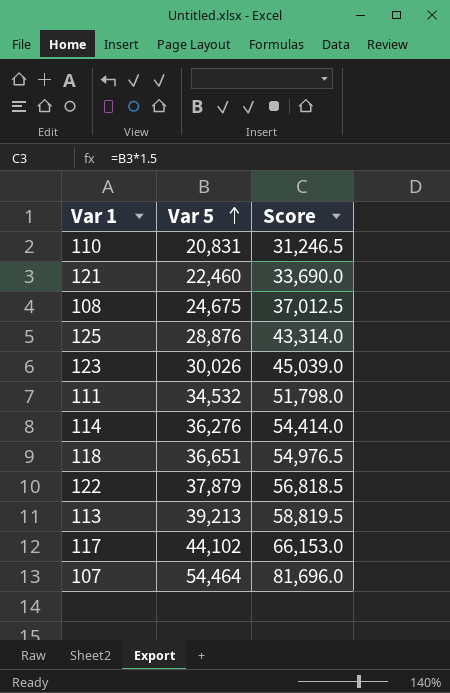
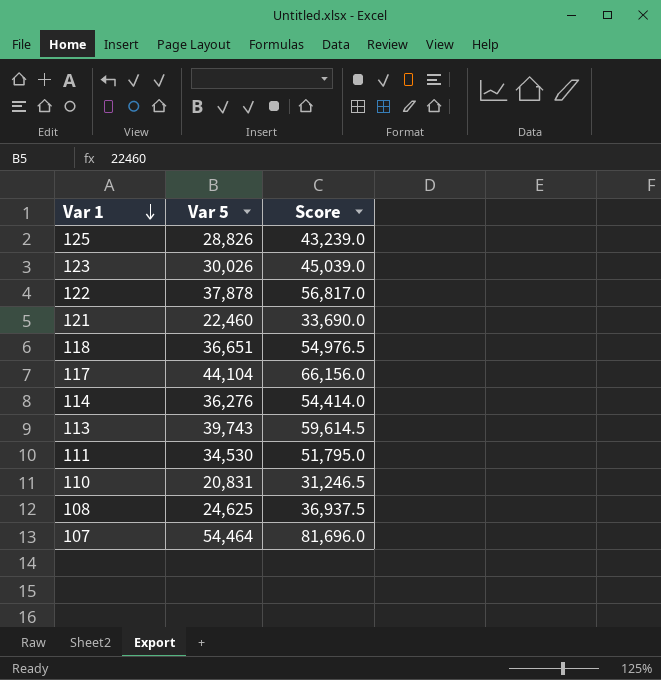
row order: Var 5 ascending -> Var 1 descending
125 | Var 5: 28,876 -> 28,826
125 | Score: 43,314.0 -> 43,239.0
122 | Var 5: 37,879 -> 37,878
122 | Score: 56,818.5 -> 56,817.0
117 | Var 5: 44,102 -> 44,104
117 | Score: 66,153.0 -> 66,156.0
113 | Var 5: 39,213 -> 39,743
113 | Score: 58,819.5 -> 59,614.5
111 | Var 5: 34,532 -> 34,530
111 | Score: 51,798.0 -> 51,795.0
108 | Var 5: 24,675 -> 24,625
108 | Score: 37,012.5 -> 36,937.5

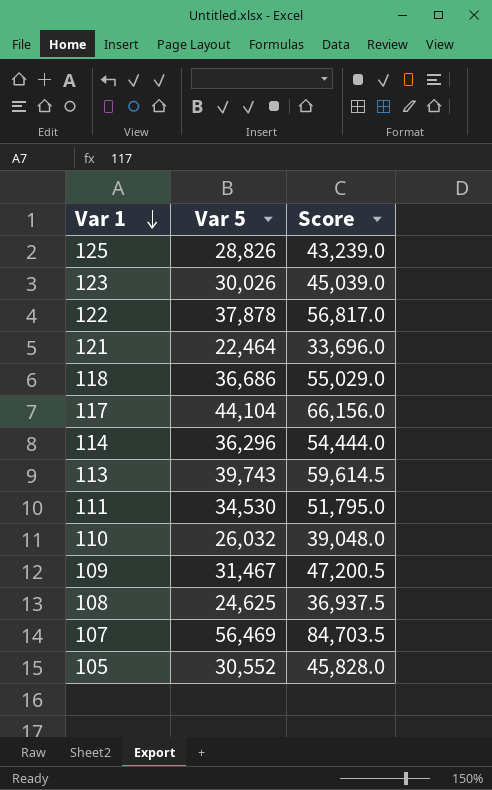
121 | Var 5: 22,460 -> 22,464
121 | Score: 33,690.0 -> 33,696.0
118 | Var 5: 36,651 -> 36,686
118 | Score: 54,976.5 -> 55,029.0
114 | Var 5: 36,276 -> 36,296
114 | Score: 54,414.0 -> 54,444.0
110 | Var 5: 20,831 -> 26,032
110 | Score: 31,246.5 -> 39,048.0
row 109: none -> 31,467 | 47,200.5
107 | Var 5: 54,464 -> 56,469
107 | Score: 81,696.0 -> 84,703.5
row 105: none -> 30,552 | 45,828.0

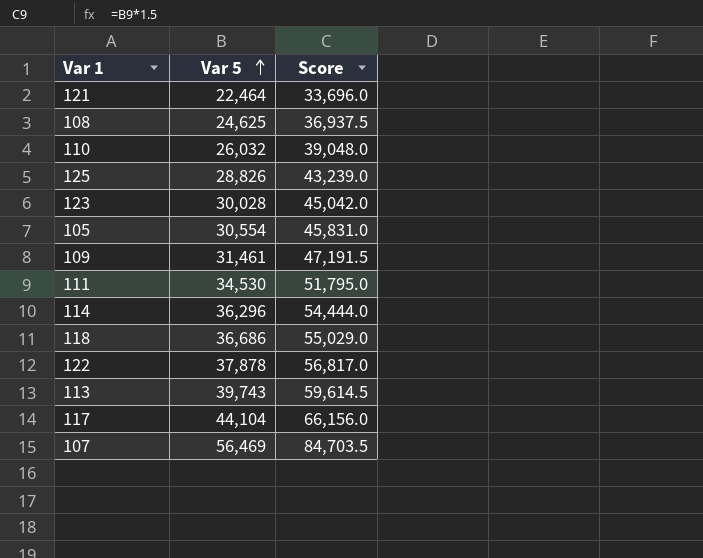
row order: Var 1 descending -> Var 5 ascending
123 | Var 5: 30,026 -> 30,028
123 | Score: 45,039.0 -> 45,042.0
105 | Var 5: 30,552 -> 30,554
105 | Score: 45,828.0 -> 45,831.0
109 | Var 5: 31,467 -> 31,461
109 | Score: 47,200.5 -> 47,191.5

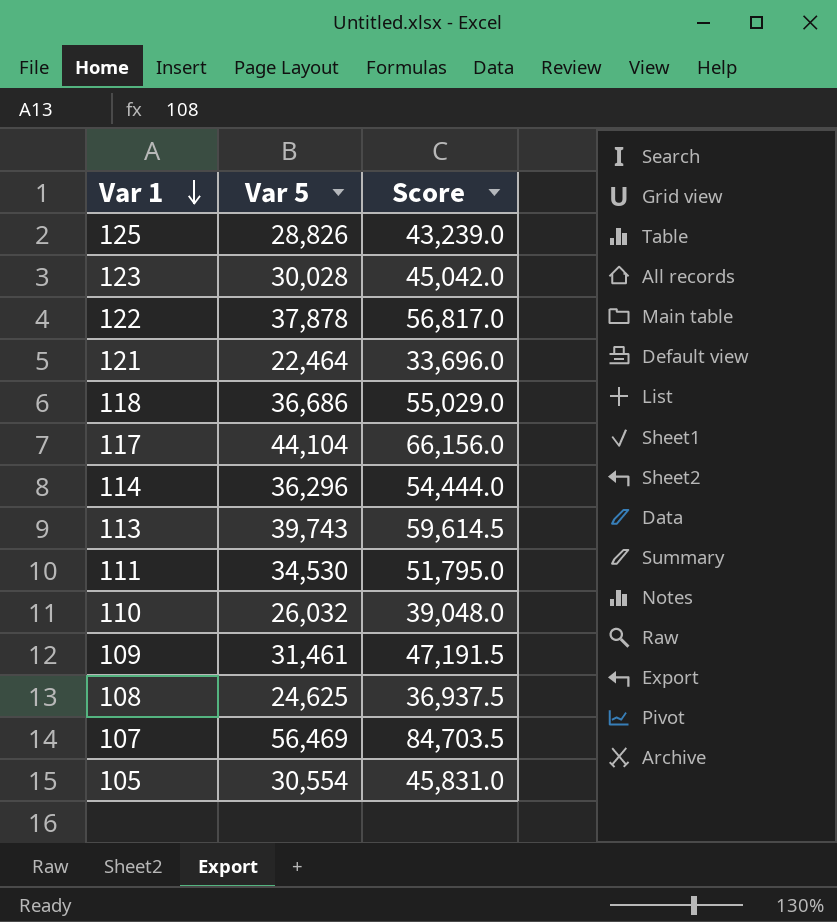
row order: Var 5 ascending -> Var 1 descending

